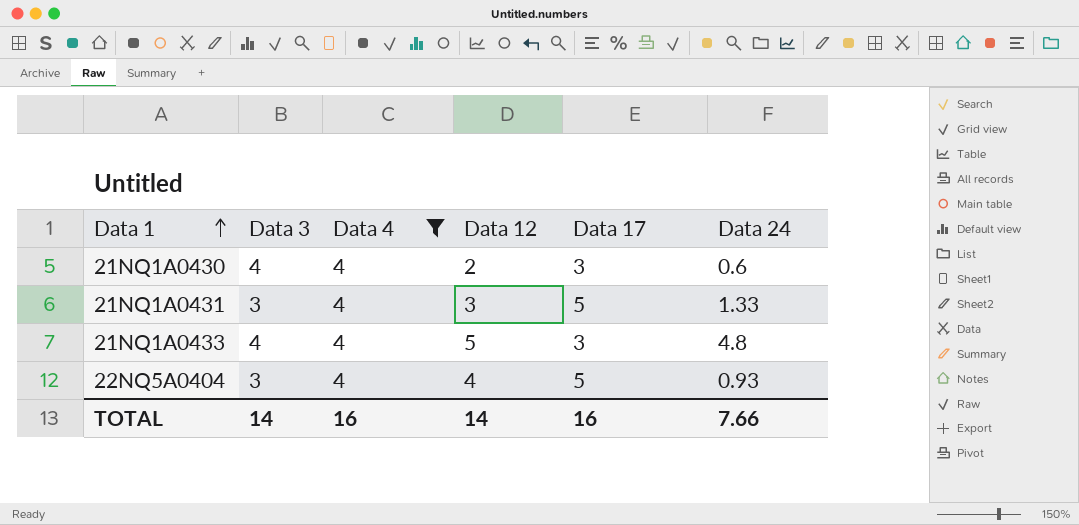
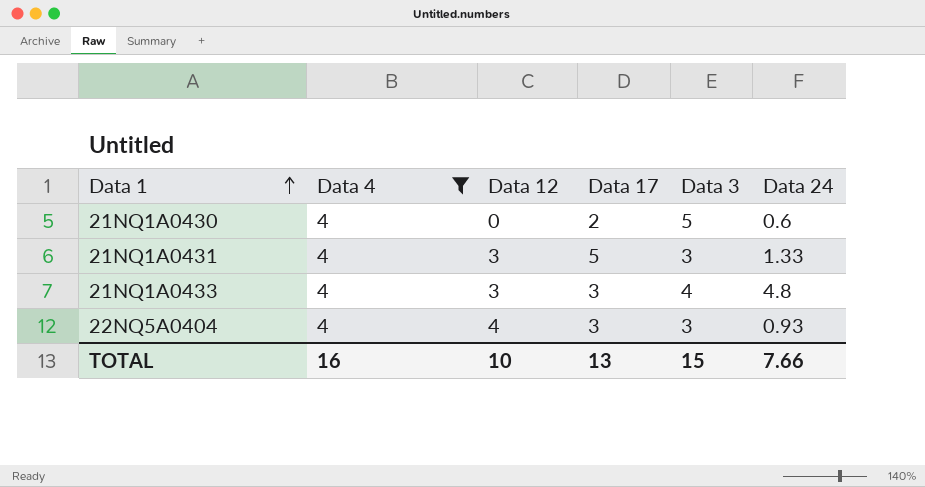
column Data 3 | position: 2 -> 5
21NQ1A0430 | Data 12: 2 -> 0
21NQ1A0430 | Data 17: 3 -> 2
21NQ1A0430 | Data 3: 4 -> 5
21NQ1A0433 | Data 12: 5 -> 3
22NQ5A0404 | Data 17: 5 -> 3
TOTAL | Data 12: 14 -> 10
TOTAL | Data 17: 16 -> 13
TOTAL | Data 3: 14 -> 15

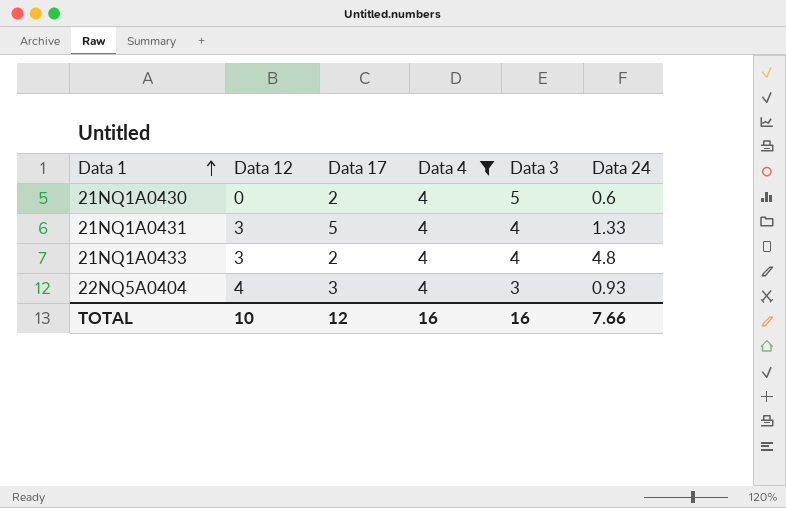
column Data 4 | position: 2 -> 4
21NQ1A0431 | Data 3: 3 -> 4
21NQ1A0433 | Data 17: 3 -> 2
TOTAL | Data 17: 13 -> 12
TOTAL | Data 3: 15 -> 16

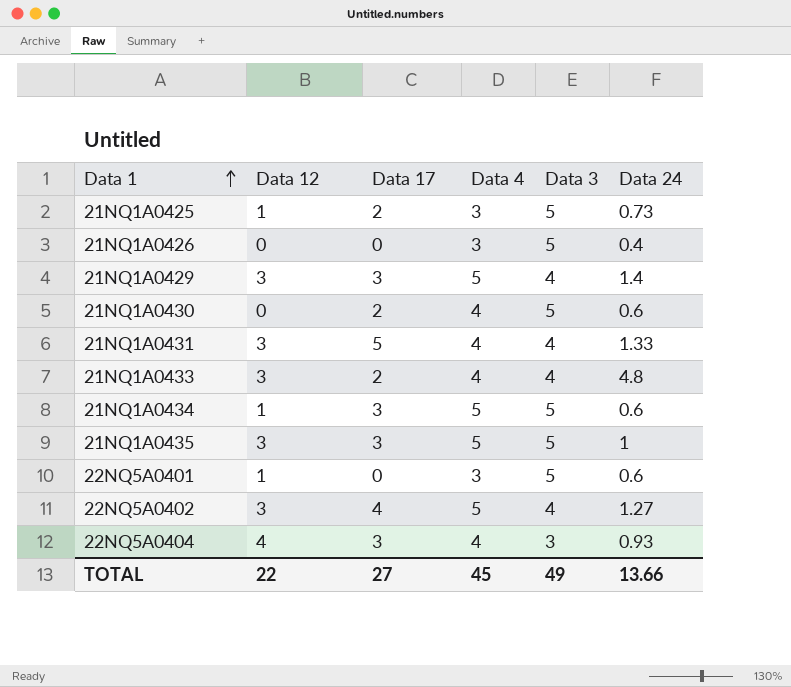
filter: Data 4 = 4 -> none
TOTAL | Data 12: 10 -> 22
TOTAL | Data 17: 12 -> 27
TOTAL | Data 4: 16 -> 45
TOTAL | Data 3: 16 -> 49
TOTAL | Data 24: 7.66 -> 13.66

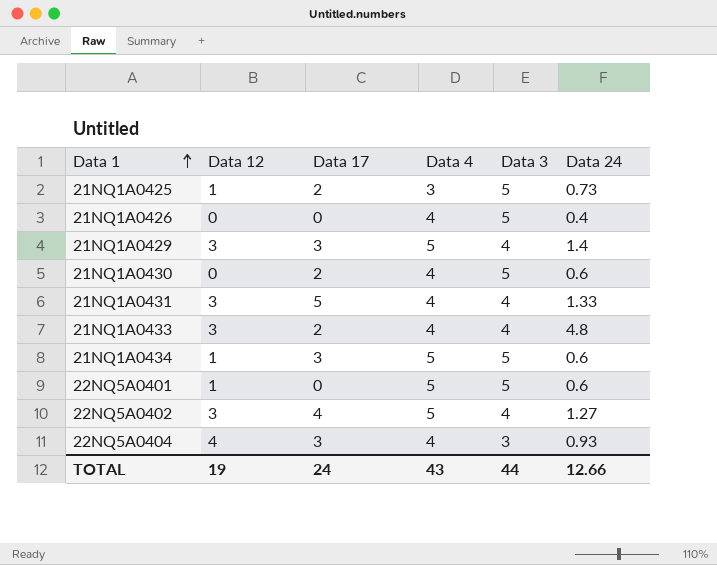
row 21NQ1A0435: 3 | 3 | 5 | 5 | 1 -> none
21NQ1A0426 | Data 4: 3 -> 4
22NQ5A0401 | Data 4: 3 -> 5
TOTAL | Data 12: 22 -> 19
TOTAL | Data 17: 27 -> 24
TOTAL | Data 4: 45 -> 43
TOTAL | Data 3: 49 -> 44
TOTAL | Data 24: 13.66 -> 12.66

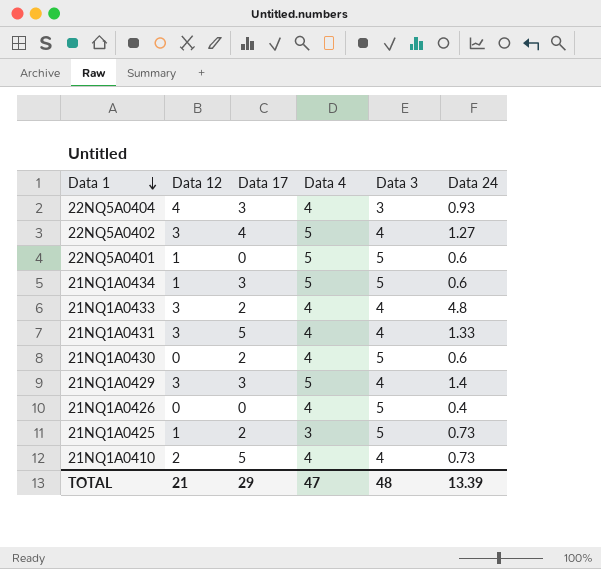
row order: Data 1 ascending -> Data 1 descending
row 21NQ1A0410: none -> 2 | 5 | 4 | 4 | 0.73
TOTAL | Data 12: 19 -> 21
TOTAL | Data 17: 24 -> 29
TOTAL | Data 4: 43 -> 47
TOTAL | Data 3: 44 -> 48
TOTAL | Data 24: 12.66 -> 13.39

